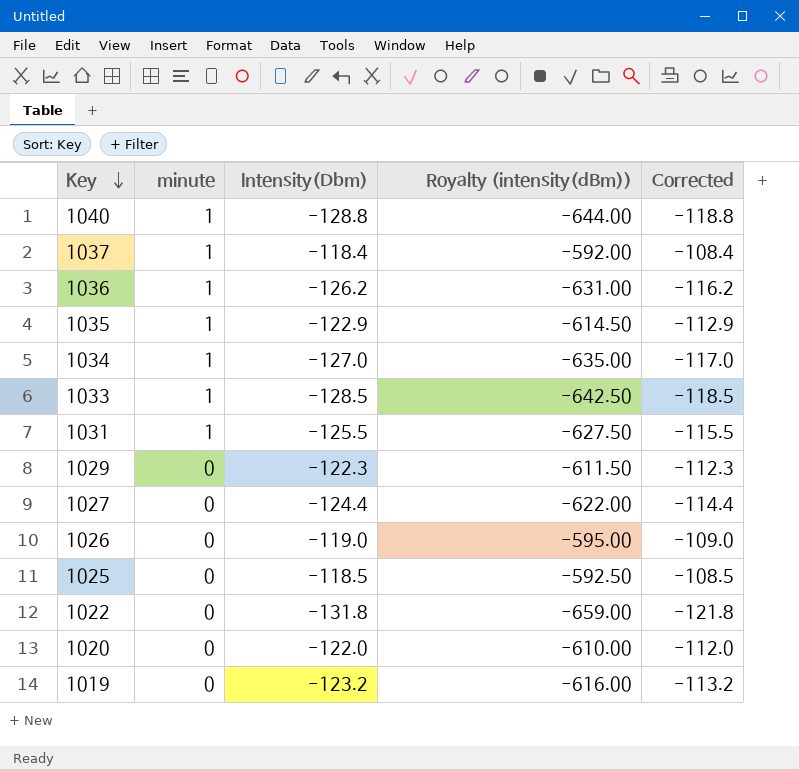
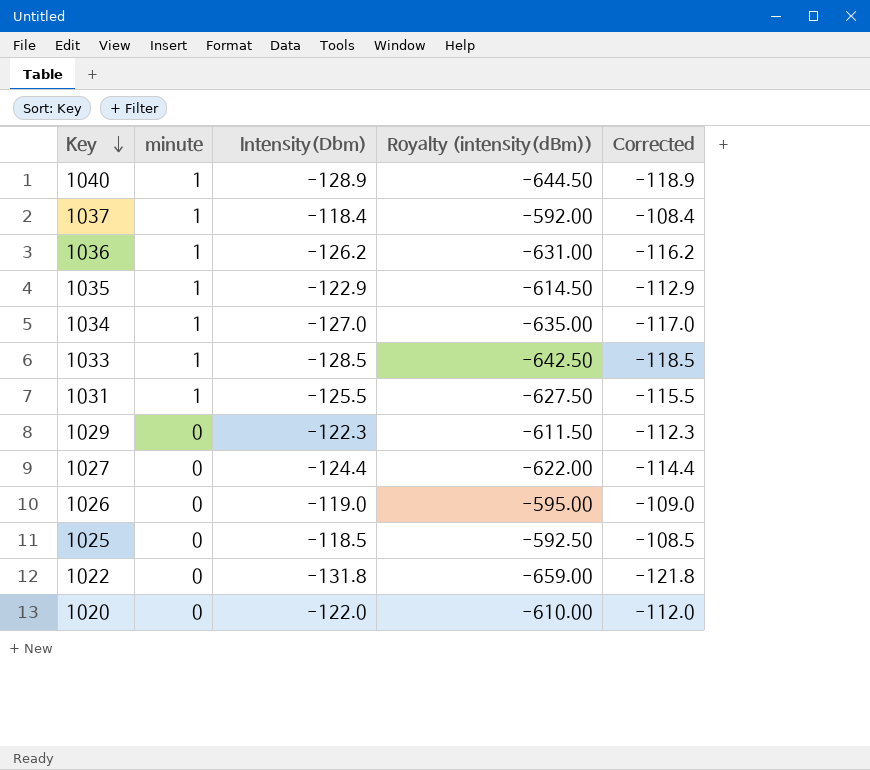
row 1019: 0 | -123.2 | -616.00 | -113.2 -> none
1040 | Intensity(Dbm): -128.8 -> -128.9
1040 | Royalty (intensity(dBm)): -644.00 -> -644.50
1040 | Corrected: -118.8 -> -118.9

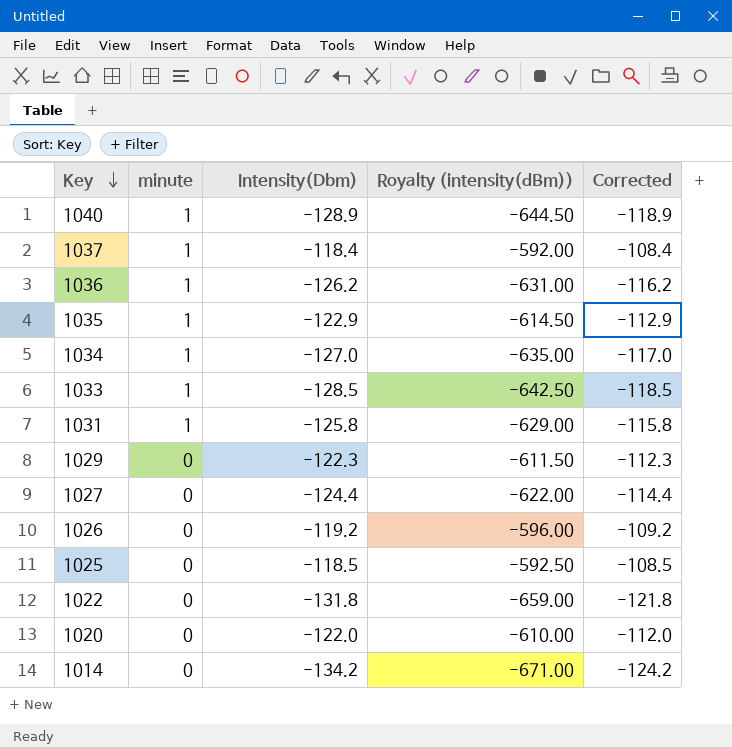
1031 | Intensity(Dbm): -125.5 -> -125.8
1031 | Royalty (intensity(dBm)): -627.50 -> -629.00
1031 | Corrected: -115.5 -> -115.8
1026 | Intensity(Dbm): -119.0 -> -119.2
1026 | Royalty (intensity(dBm)): -595.00 -> -596.00
1026 | Corrected: -109.0 -> -109.2
row 1014: none -> 0 | -134.2 | -671.00 | -124.2

